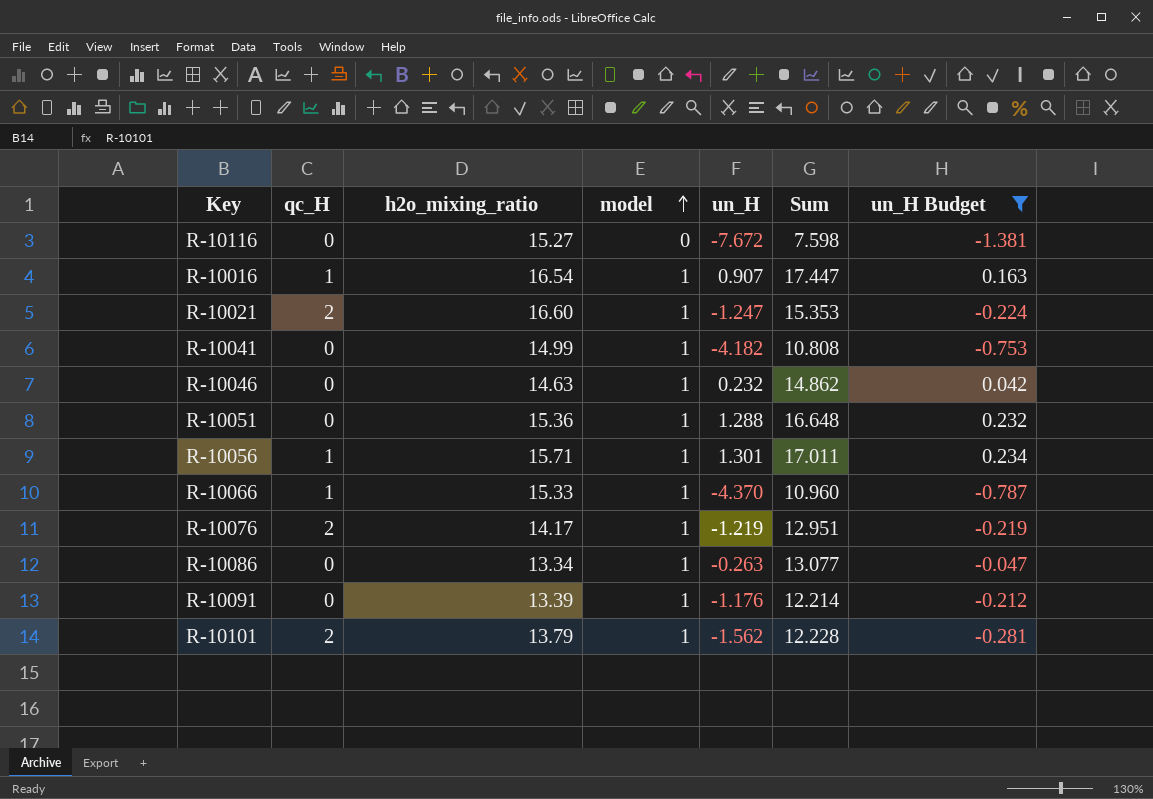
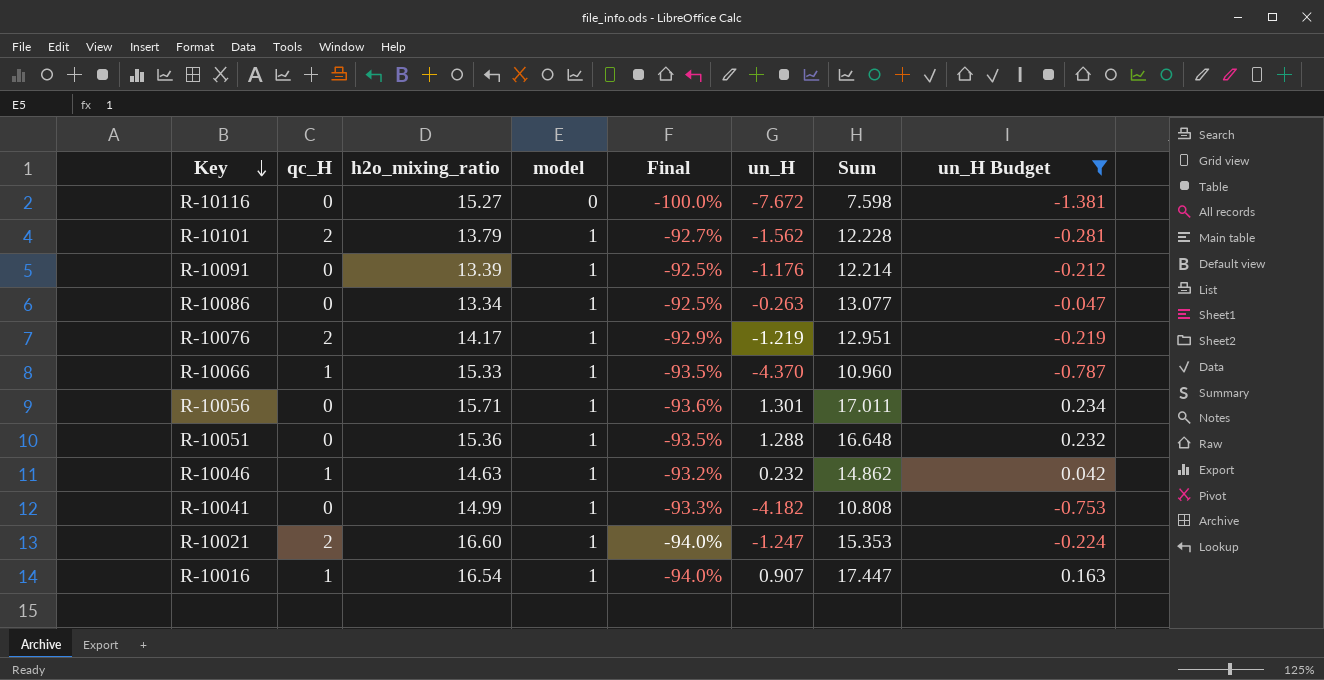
row order: model ascending -> Key descending
column Final | formula: none -> ([model] - [h2o_mixing_ratio]) / [h2o_mixing_ratio]
R-10056 | qc_H: 1 -> 0
R-10046 | qc_H: 0 -> 1

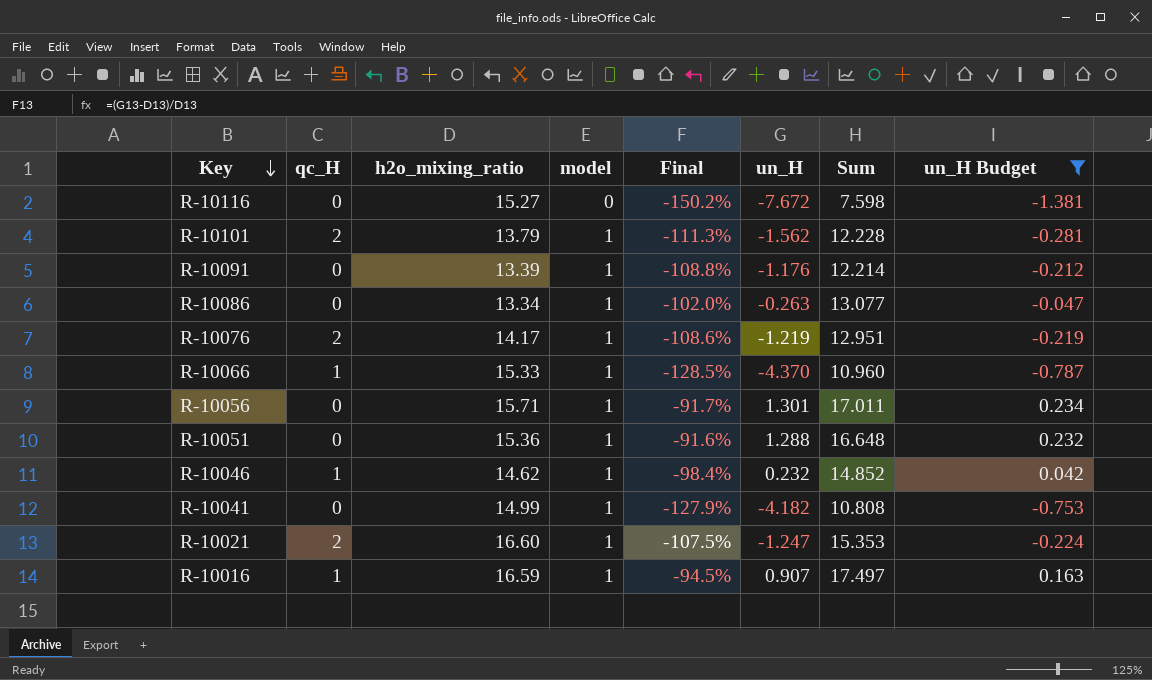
column Final | formula: ([model] - [h2o_mixing_ratio]) / [h2o_mixing_ratio] -> ([un_H] - [h2o_mixing_ratio]) / [h2o_mixing_ratio]
R-10046 | h2o_mixing_ratio: 14.63 -> 14.62
R-10046 | Sum: 14.862 -> 14.852
R-10016 | h2o_mixing_ratio: 16.54 -> 16.59
R-10016 | Sum: 17.447 -> 17.497

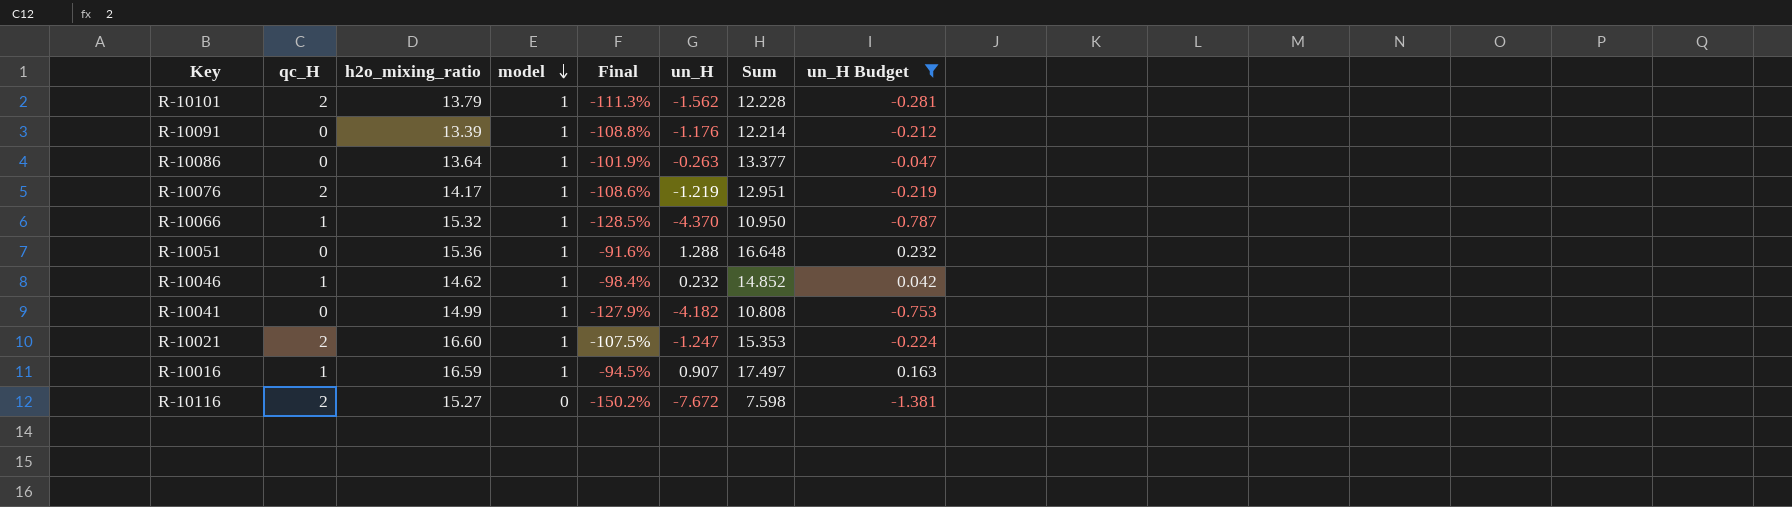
row order: Key descending -> model descending
row R-10056: 0 | 15.71 | 1 | -91.7% | 1.301 | 17.011 | 0.234 -> none
R-10086 | h2o_mixing_ratio: 13.34 -> 13.64
R-10086 | Final: -102.0% -> -101.9%
R-10086 | Sum: 13.077 -> 13.377
R-10066 | h2o_mixing_ratio: 15.33 -> 15.32
R-10066 | Sum: 10.960 -> 10.950
R-10116 | qc_H: 0 -> 2

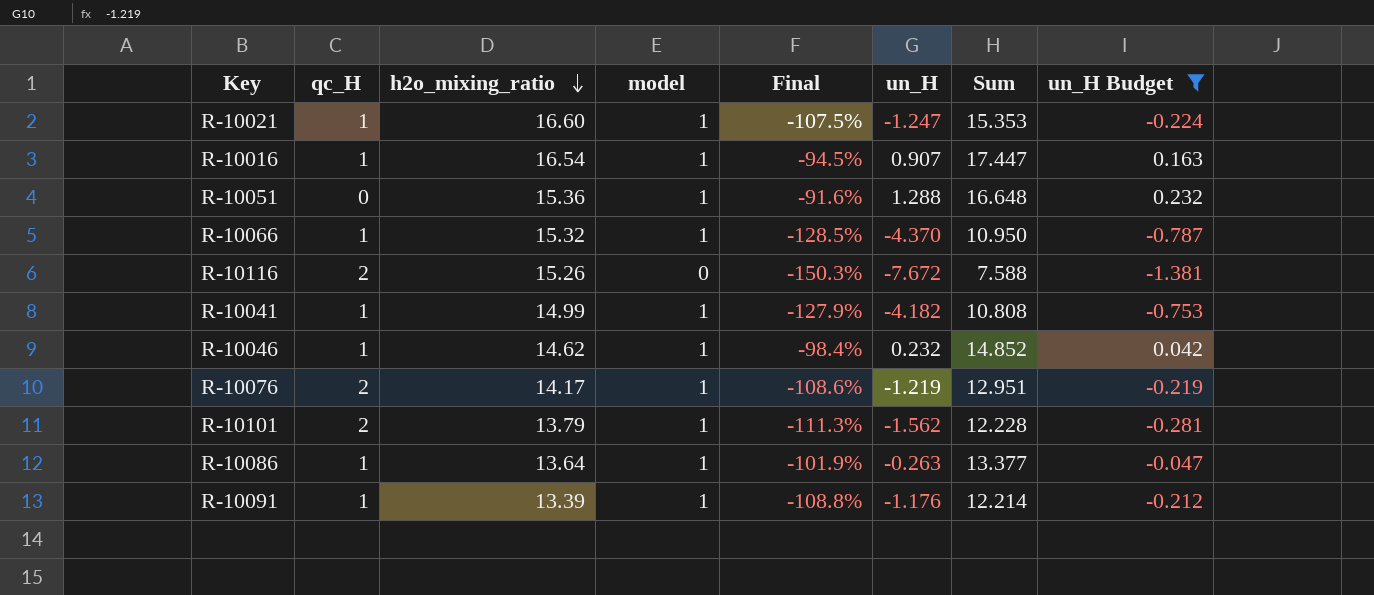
row order: model descending -> h2o_mixing_ratio descending
R-10021 | qc_H: 2 -> 1
R-10016 | h2o_mixing_ratio: 16.59 -> 16.54
R-10016 | Sum: 17.497 -> 17.447
R-10116 | h2o_mixing_ratio: 15.27 -> 15.26
R-10116 | Final: -150.2% -> -150.3%
R-10116 | Sum: 7.598 -> 7.588
R-10041 | qc_H: 0 -> 1
R-10086 | qc_H: 0 -> 1
R-10091 | qc_H: 0 -> 1

